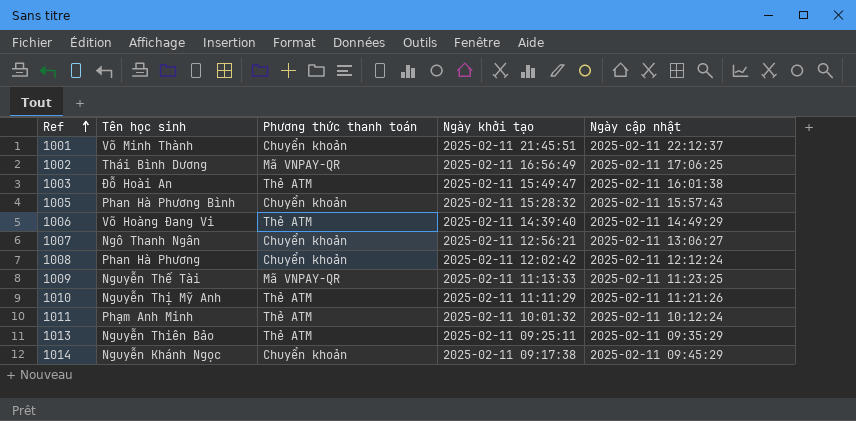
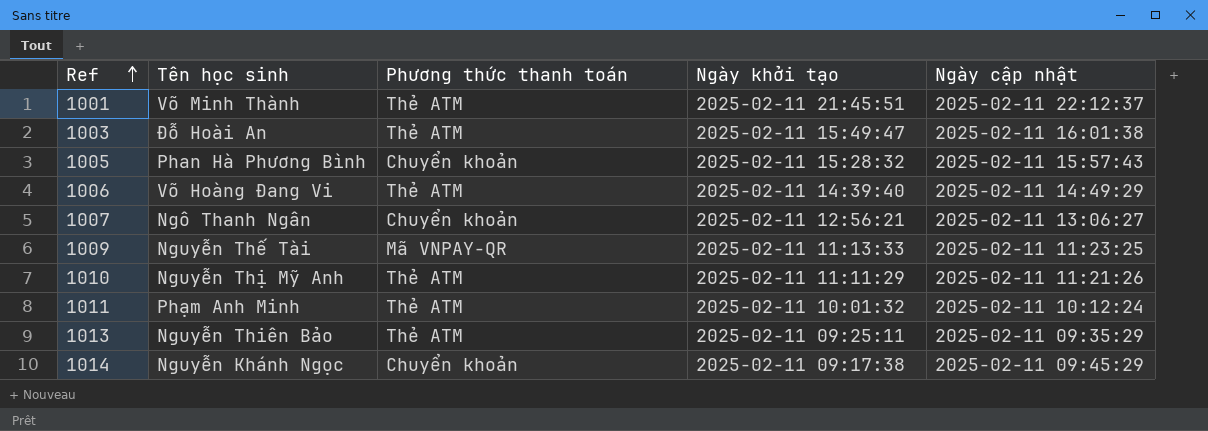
row 1002: Thái Bình Dương | Mã VNPAY-QR | 2025-02-11 16:56:49 | 2025-02-11 17:06:25 -> none
row 1008: Phan Hà Phương | Chuyển khoản | 2025-02-11 12:02:42 | 2025-02-11 12:12:24 -> none
1001 | Phương thức thanh toán: Chuyển khoản -> Thẻ ATM

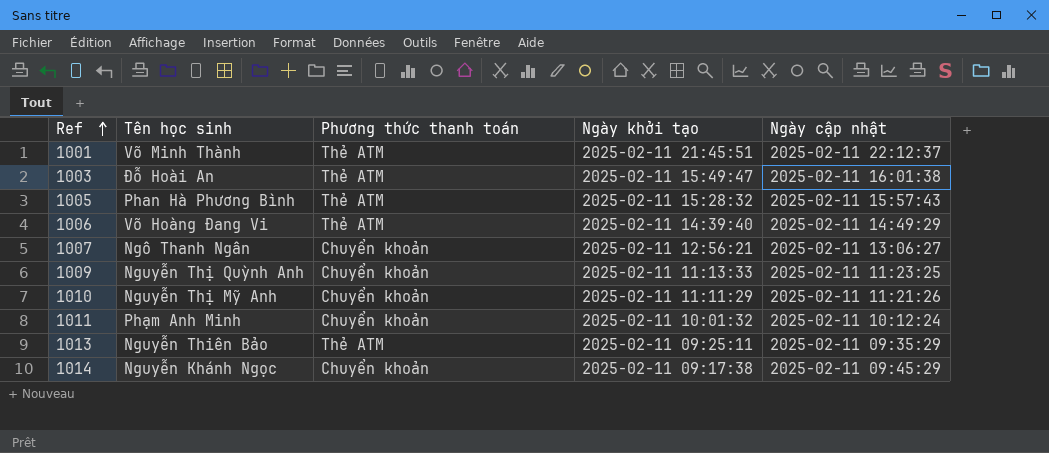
1005 | Phương thức thanh toán: Chuyển khoản -> Thẻ ATM
1009 | Tên học sinh: Nguyễn Thế Tài -> Nguyễn Thị Quỳnh Anh
1009 | Phương thức thanh toán: Mã VNPAY-QR -> Chuyển khoản
1010 | Phương thức thanh toán: Thẻ ATM -> Chuyển khoản
1011 | Phương thức thanh toán: Thẻ ATM -> Chuyển khoản

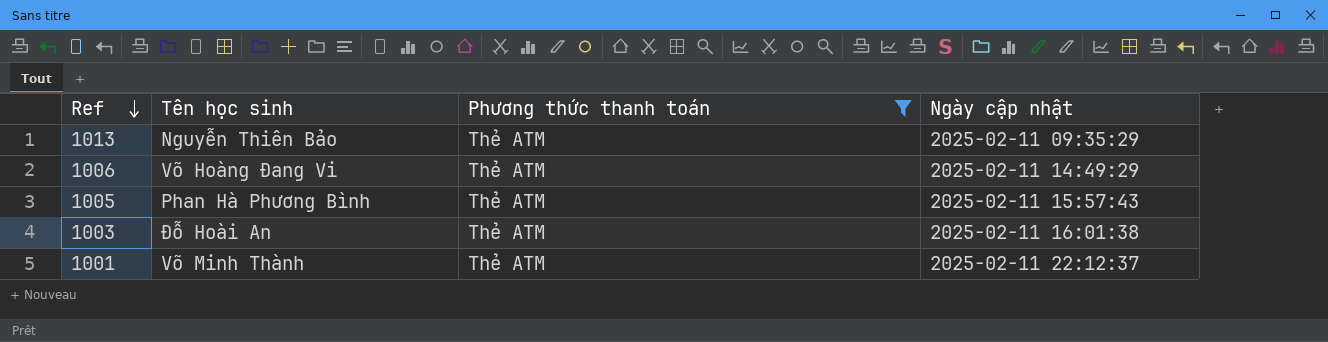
filter: none -> Phương thức thanh toán = Thẻ ATM
row order: Ref ascending -> Ref descending
column Ngày khởi tạo | position: 4 -> none

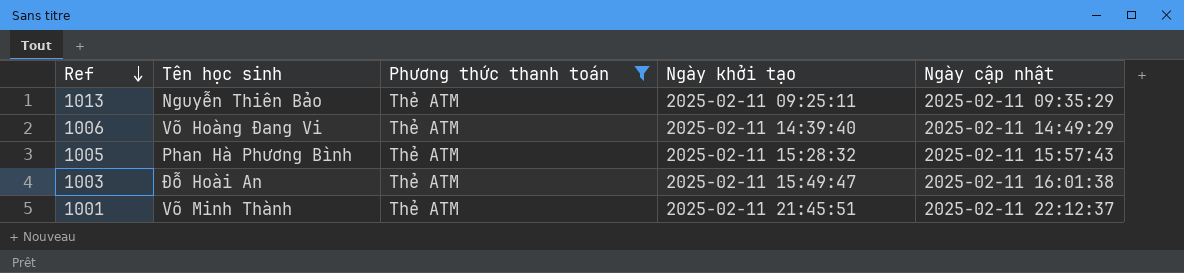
column Ngày khởi tạo | position: none -> 4

